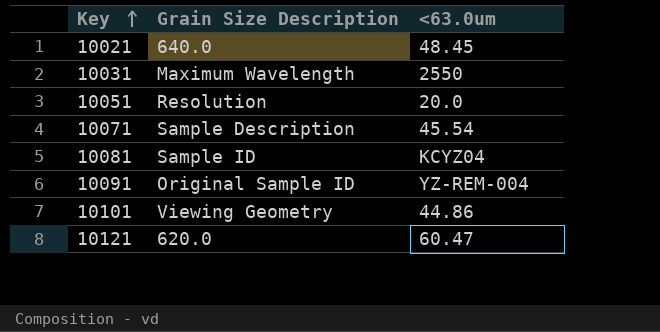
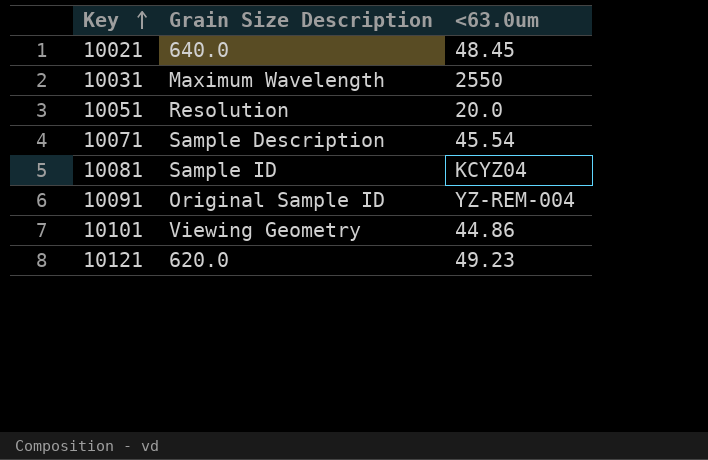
10121 | <63.0um: 60.47 -> 49.23

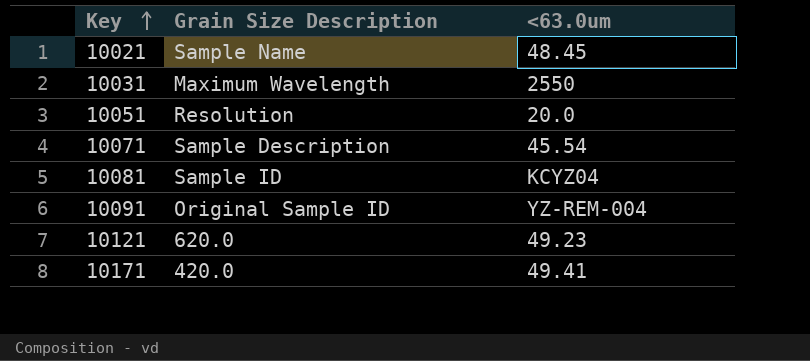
row 10101: Viewing Geometry | 44.86 -> none
10021 | Grain Size Description: 640.0 -> Sample Name
row 10171: none -> 420.0 | 49.41

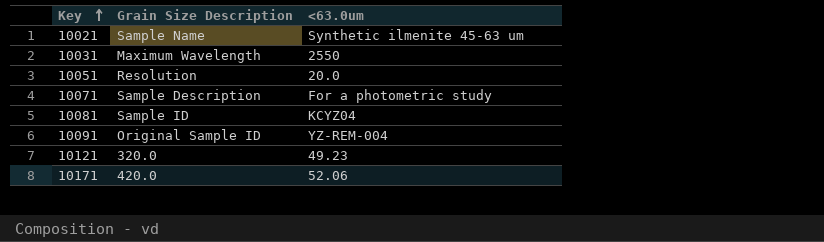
10021 | <63.0um: 48.45 -> Synthetic ilmenite 45-63 um
10071 | <63.0um: 45.54 -> For a photometric study
10121 | Grain Size Description: 620.0 -> 320.0
10171 | <63.0um: 49.41 -> 52.06

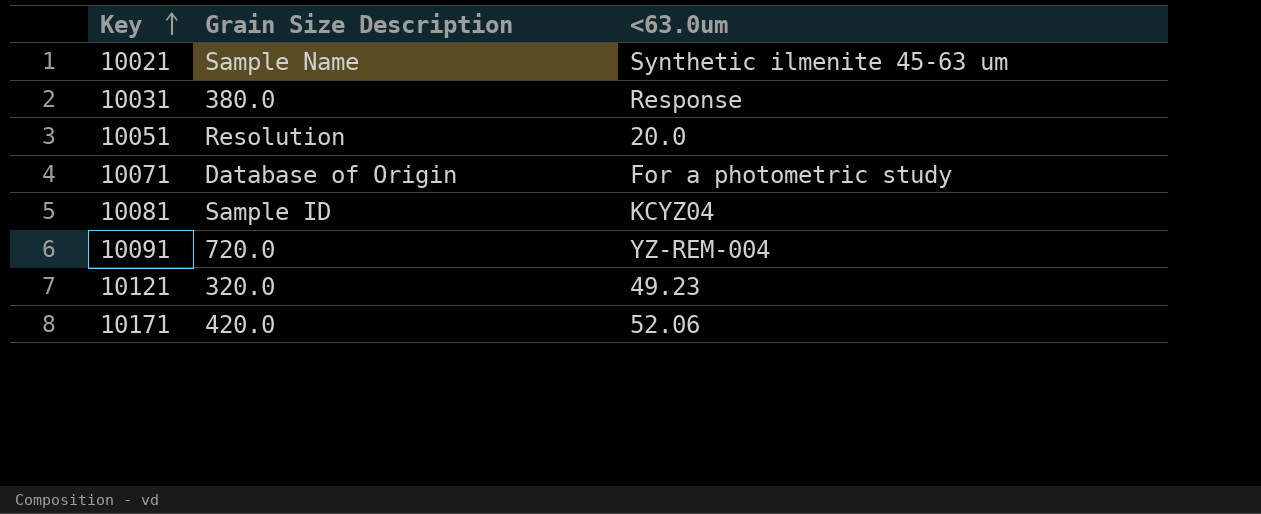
10031 | Grain Size Description: Maximum Wavelength -> 380.0
10031 | <63.0um: 2550 -> Response
10071 | Grain Size Description: Sample Description -> Database of Origin
10091 | Grain Size Description: Original Sample ID -> 720.0

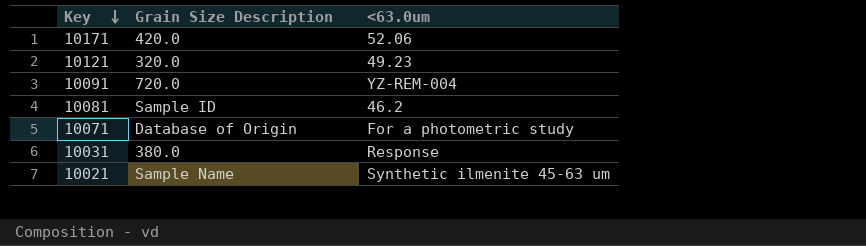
row order: Key ascending -> Key descending
row 10051: Resolution | 20.0 -> none
10081 | <63.0um: KCYZ04 -> 46.2

